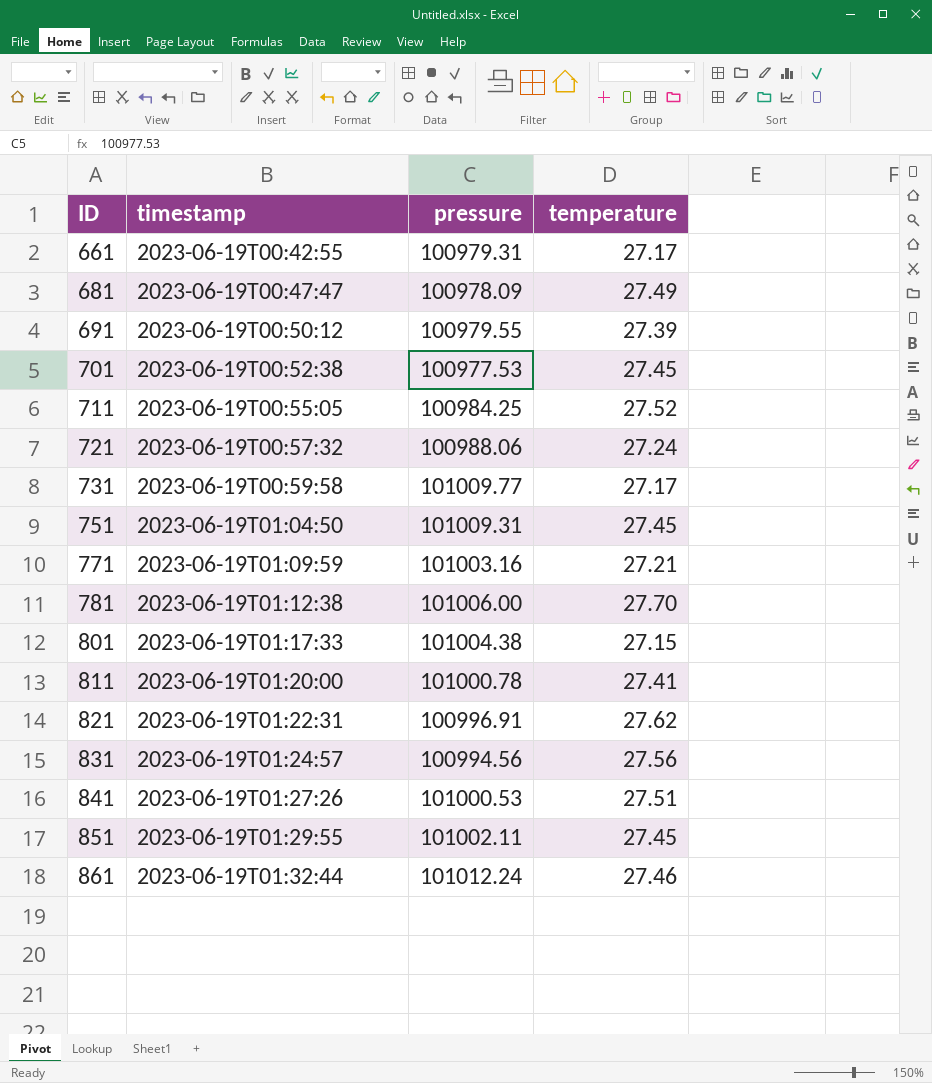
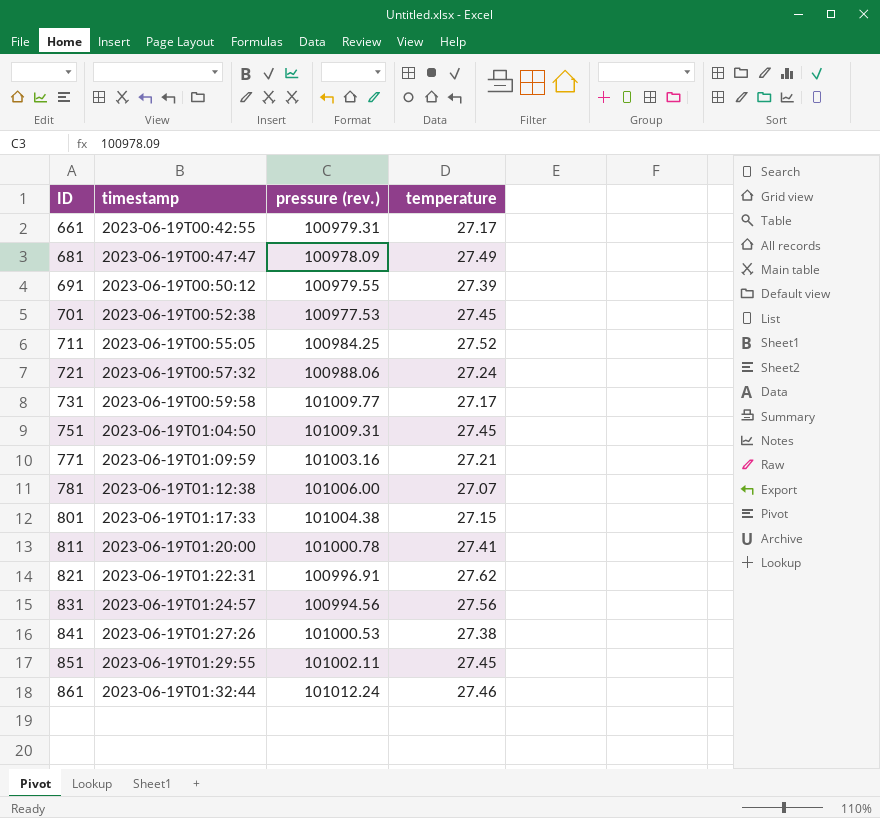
column name: pressure -> pressure (rev.)
781 | temperature: 27.70 -> 27.07
841 | temperature: 27.51 -> 27.38

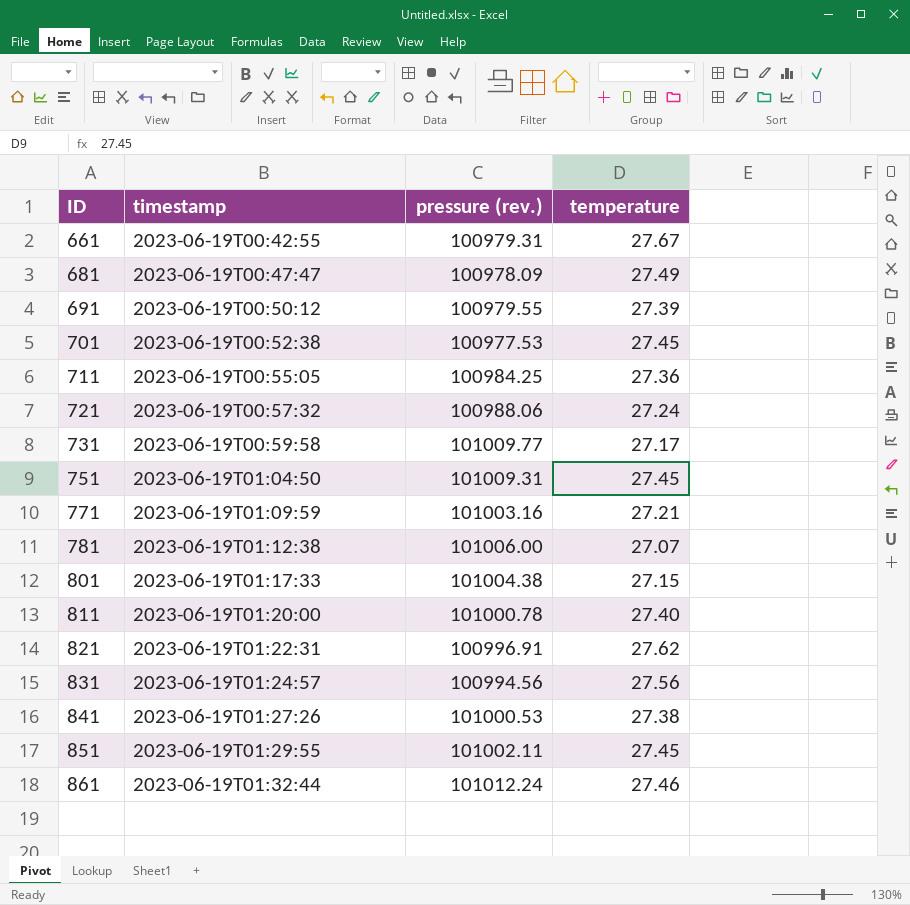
661 | temperature: 27.17 -> 27.67
711 | temperature: 27.52 -> 27.36
811 | temperature: 27.41 -> 27.40

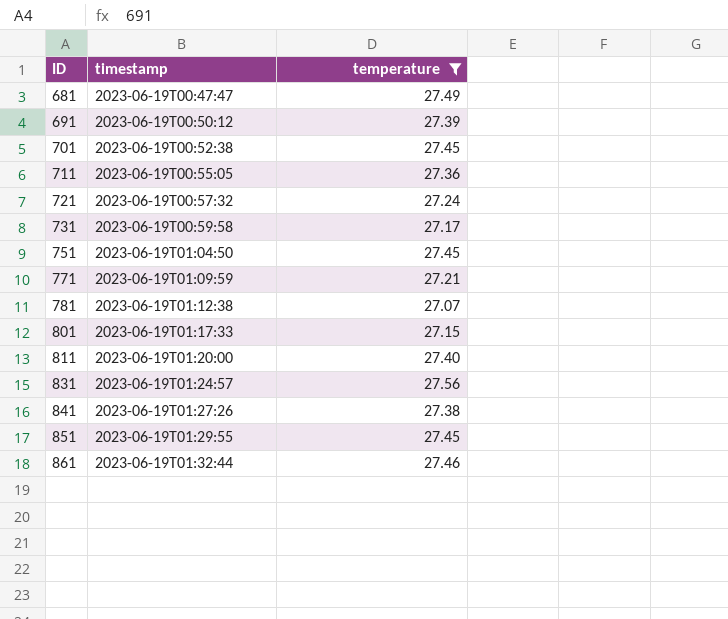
filter: none -> temperature <= 27.56
column pressure (rev.) | position: 3 -> none

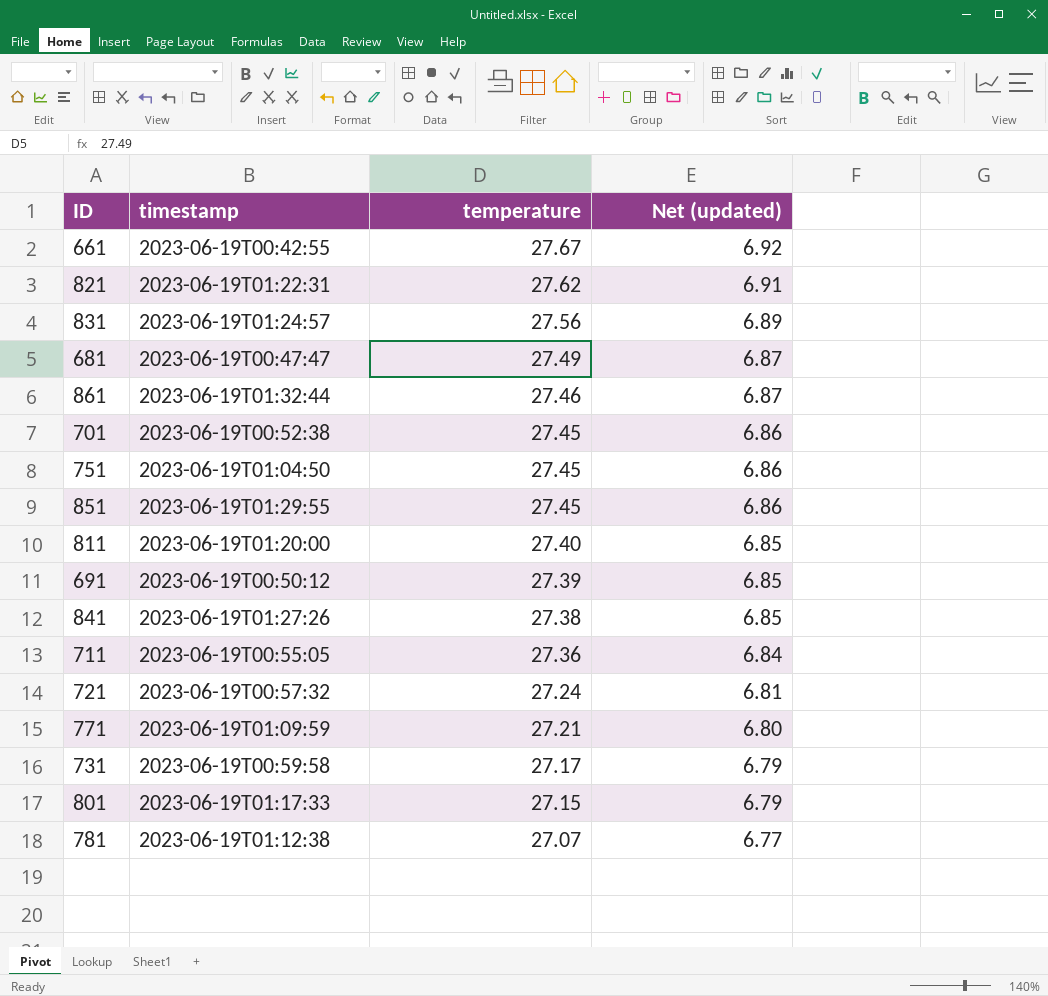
filter: temperature <= 27.56 -> none
row order: ID ascending -> temperature descending
column Net (updated) | formula: none -> [temperature] * 0.25

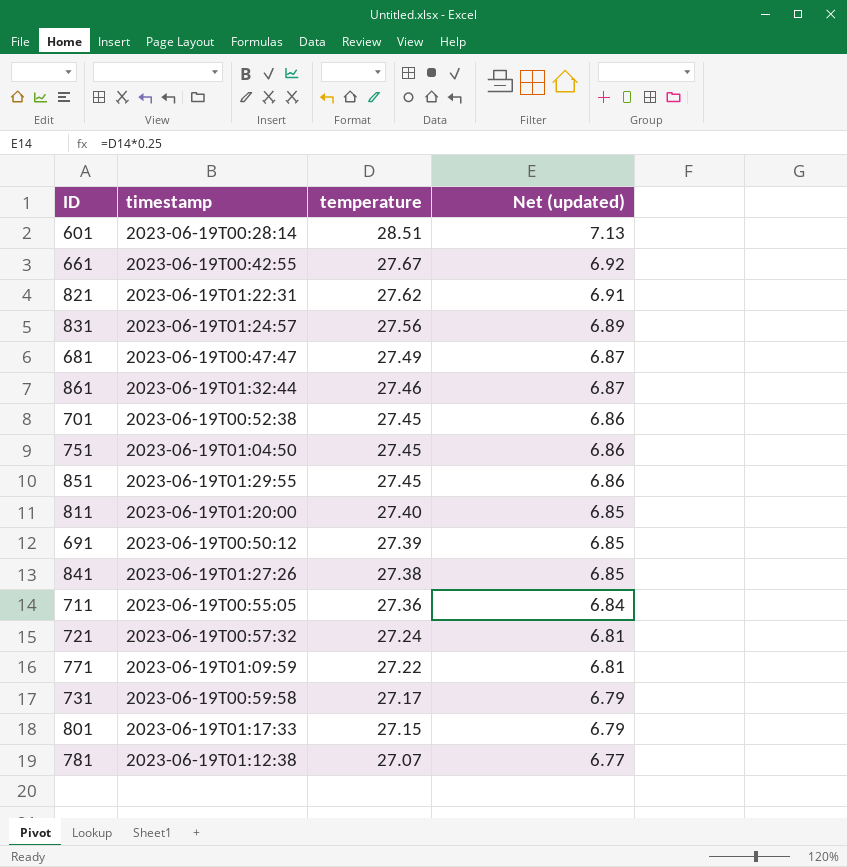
row 601: none -> 2023-06-19T00:28:14 | 28.51 | 7.13
771 | temperature: 27.21 -> 27.22
771 | Net (updated): 6.80 -> 6.81

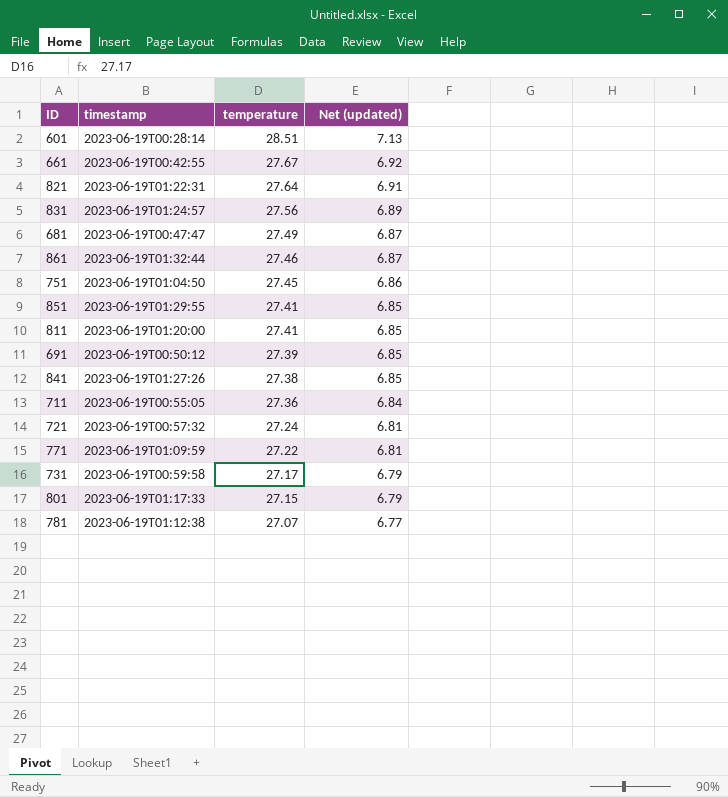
row 701: 2023-06-19T00:52:38 | 27.45 | 6.86 -> none
821 | temperature: 27.62 -> 27.64
851 | temperature: 27.45 -> 27.41
851 | Net (updated): 6.86 -> 6.85
811 | temperature: 27.40 -> 27.41

